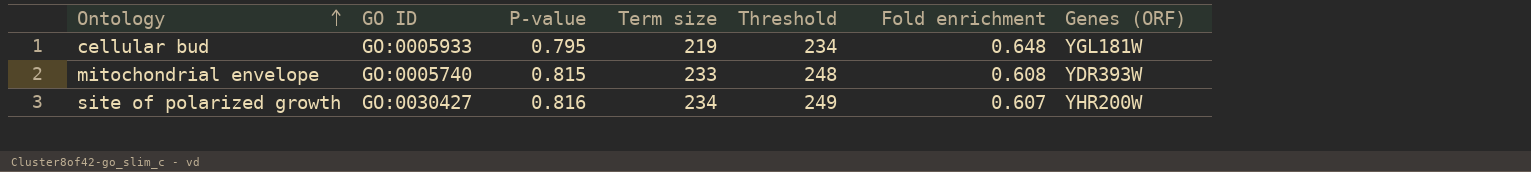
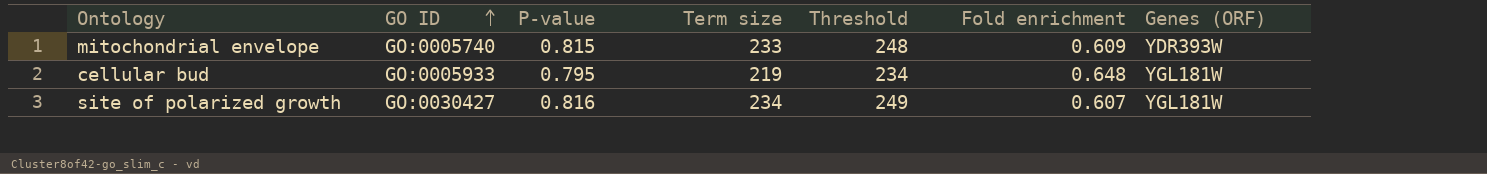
row order: Ontology ascending -> GO ID ascending
mitochondrial envelope | Fold enrichment: 0.608 -> 0.609
site of polarized growth | Genes (ORF): YHR200W -> YGL181W

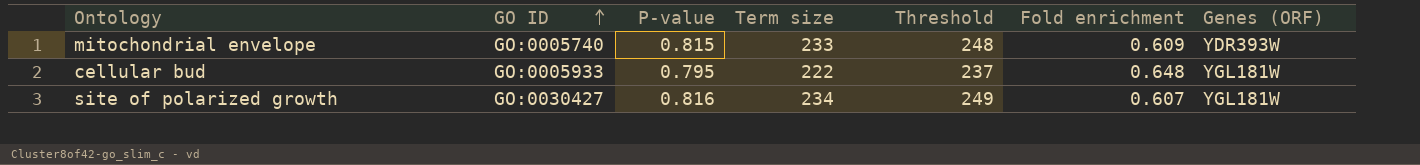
cellular bud | Term size: 219 -> 222
cellular bud | Threshold: 234 -> 237

